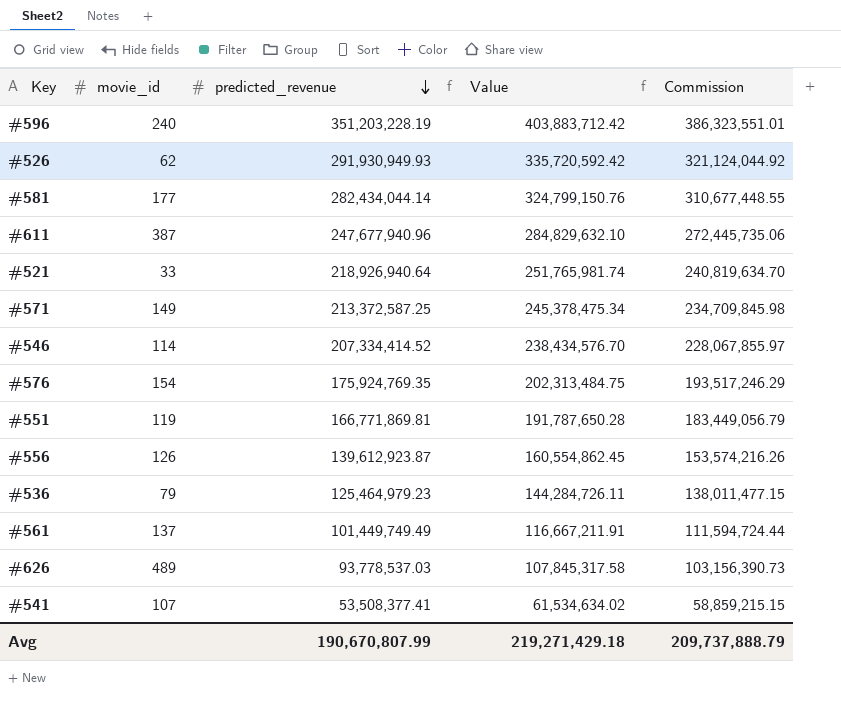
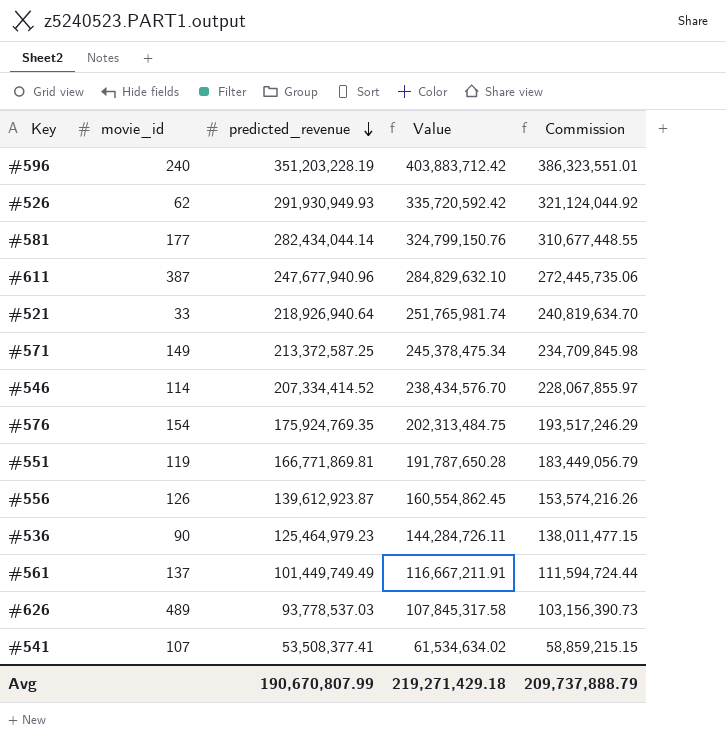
#536 | movie_id: 79 -> 90

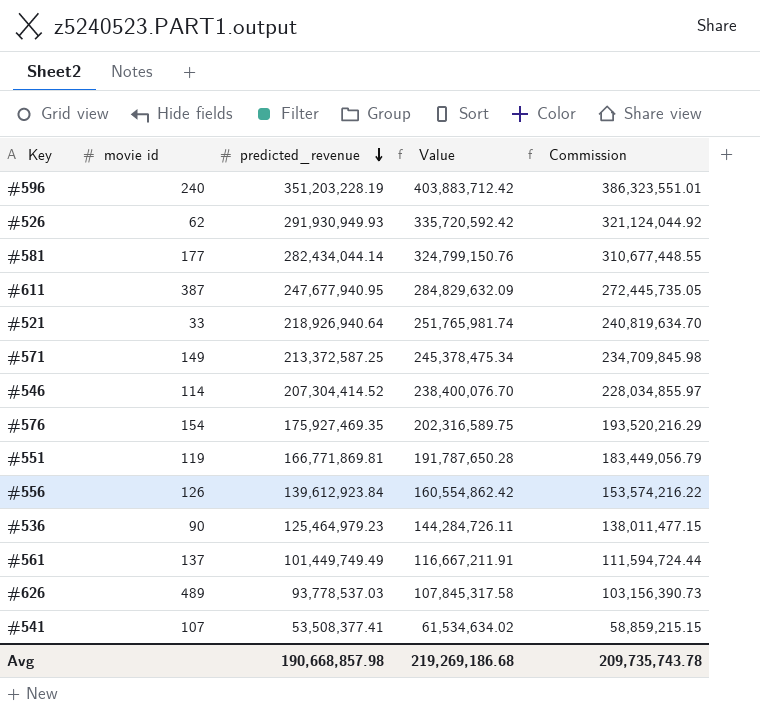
column name: movie_id -> movie id
#611 | predicted_revenue: 247,677,940.96 -> 247,677,940.95
#611 | Value: 284,829,632.10 -> 284,829,632.09
#611 | Commission: 272,445,735.06 -> 272,445,735.05
#546 | predicted_revenue: 207,334,414.52 -> 207,304,414.52
#546 | Value: 238,434,576.70 -> 238,400,076.70
#546 | Commission: 228,067,855.97 -> 228,034,855.97
#576 | predicted_revenue: 175,924,769.35 -> 175,927,469.35
#576 | Value: 202,313,484.75 -> 202,316,589.75
#576 | Commission: 193,517,246.29 -> 193,520,216.29
#556 | predicted_revenue: 139,612,923.87 -> 139,612,923.84
#556 | Value: 160,554,862.45 -> 160,554,862.42
#556 | Commission: 153,574,216.26 -> 153,574,216.22
Avg | predicted_revenue: 190,670,807.99 -> 190,668,857.98
Avg | Value: 219,271,429.18 -> 219,269,186.68
Avg | Commission: 209,737,888.79 -> 209,735,743.78

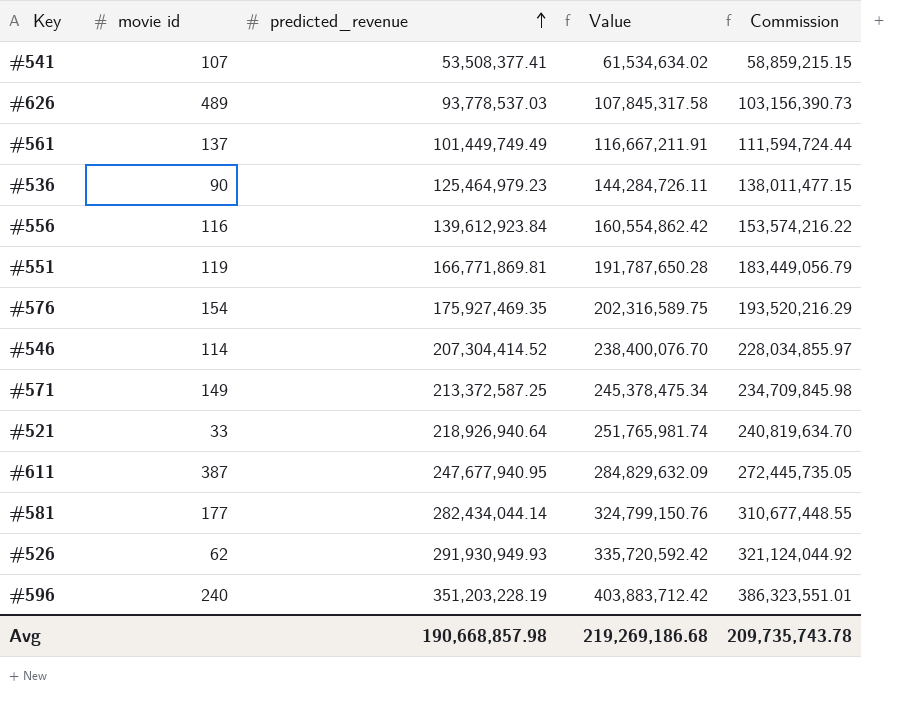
row order: predicted_revenue descending -> predicted_revenue ascending
#556 | movie id: 126 -> 116

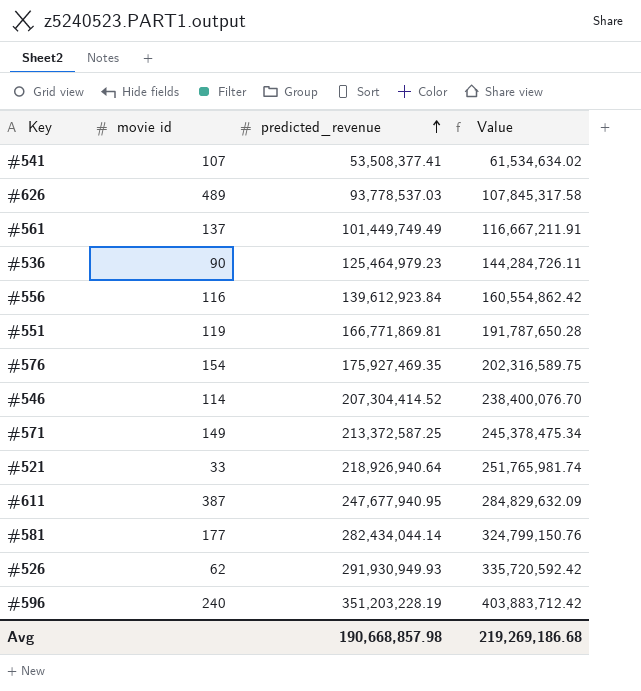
column Commission | formula: [predicted_revenue] * 1.1 -> none

